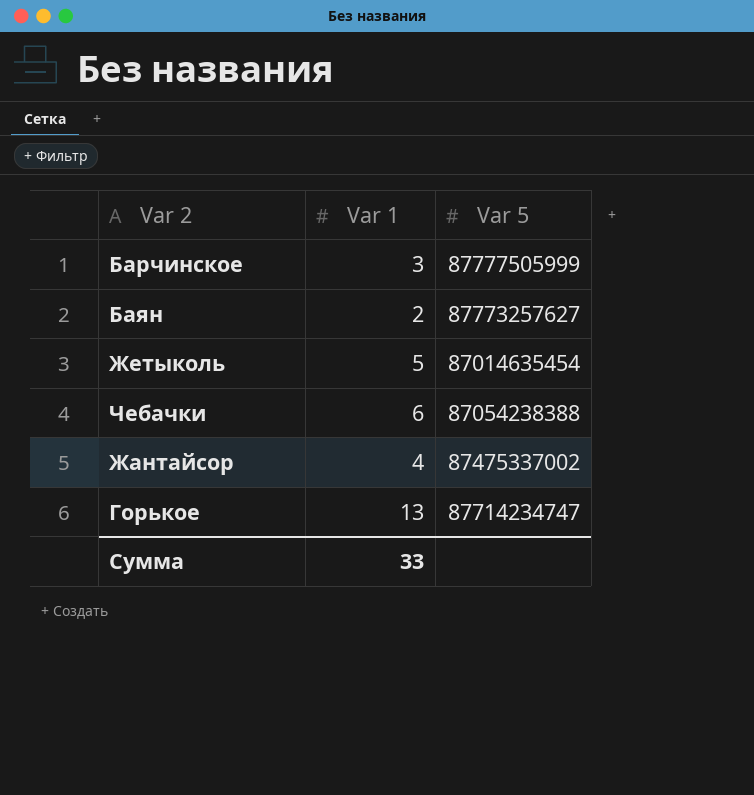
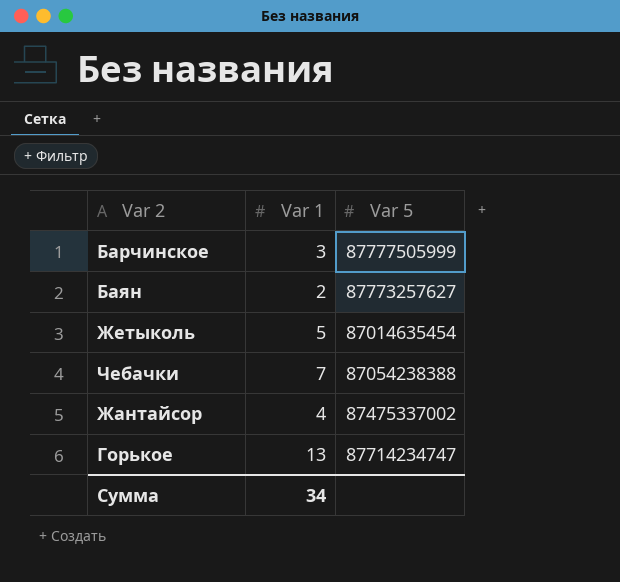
Чебачки | Var 1: 6 -> 7
Сумма | Var 1: 33 -> 34

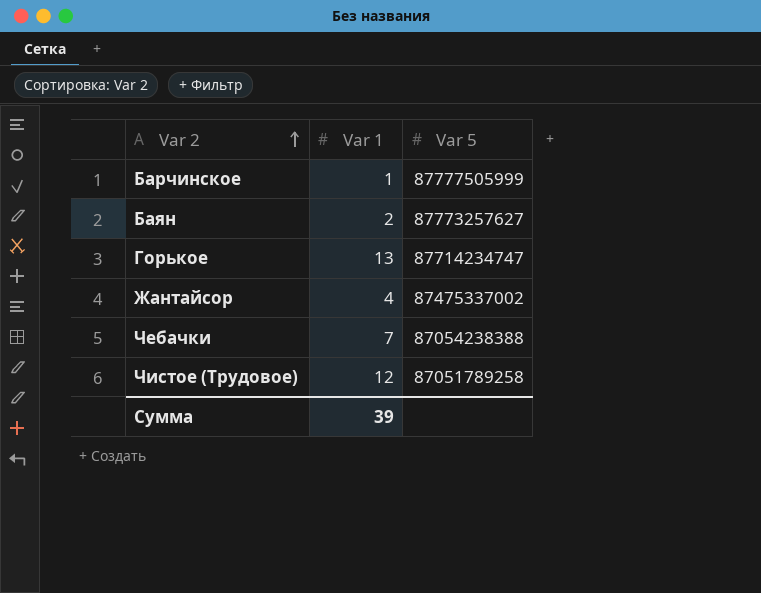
row order: none -> Var 2 ascending
row Жетыколь: 5 | 87014635454 -> none
Барчинское | Var 1: 3 -> 1
row Чистое (Трудовое): none -> 12 | 87051789258
Сумма | Var 1: 34 -> 39

